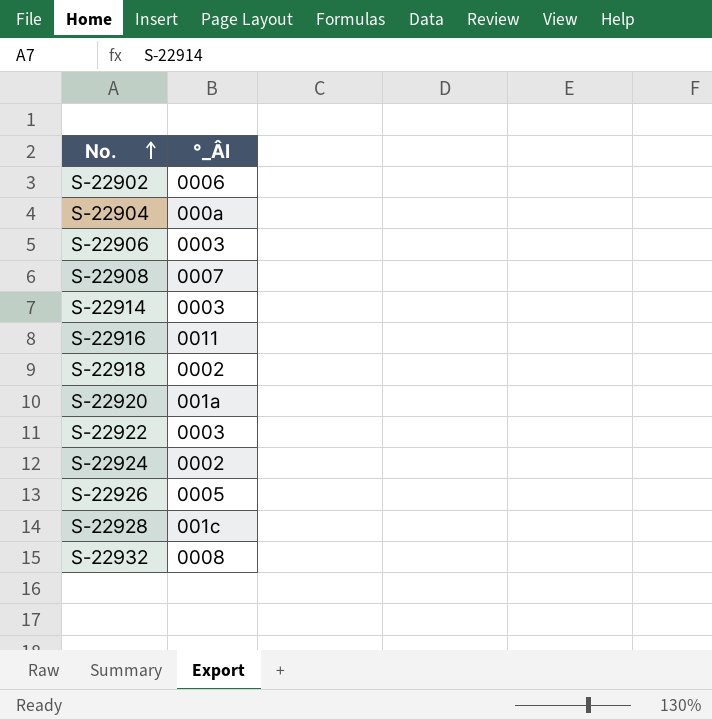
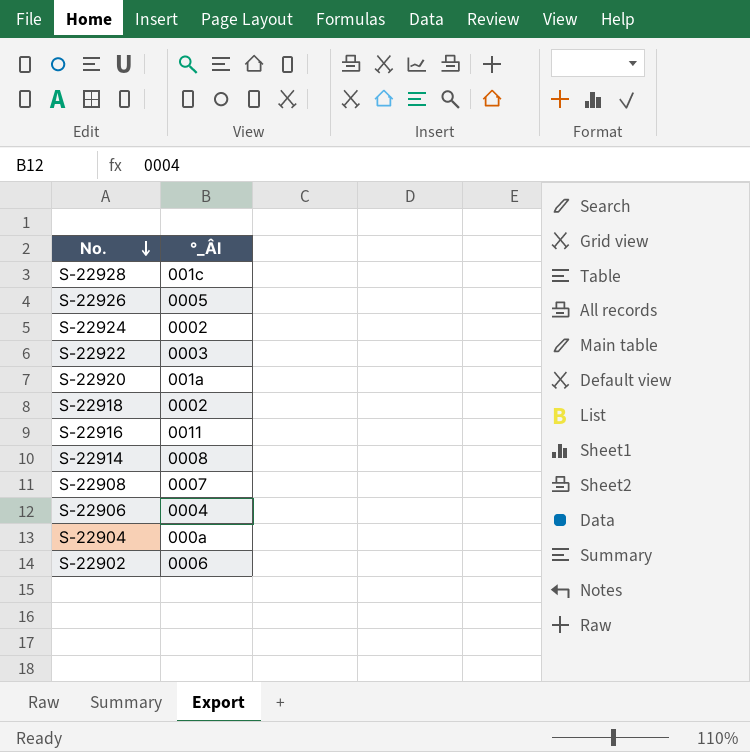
row order: No. ascending -> No. descending
row S-22932: 0008 -> none
S-22914 | °_ÂI: 0003 -> 0008
S-22906 | °_ÂI: 0003 -> 0004

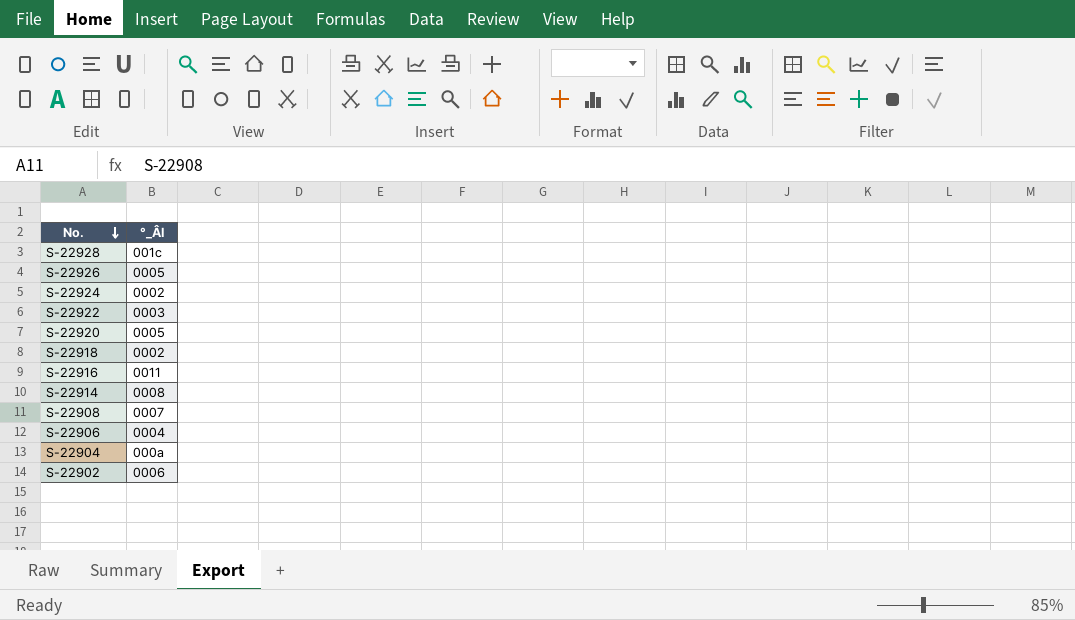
S-22920 | °_ÂI: 001a -> 0005

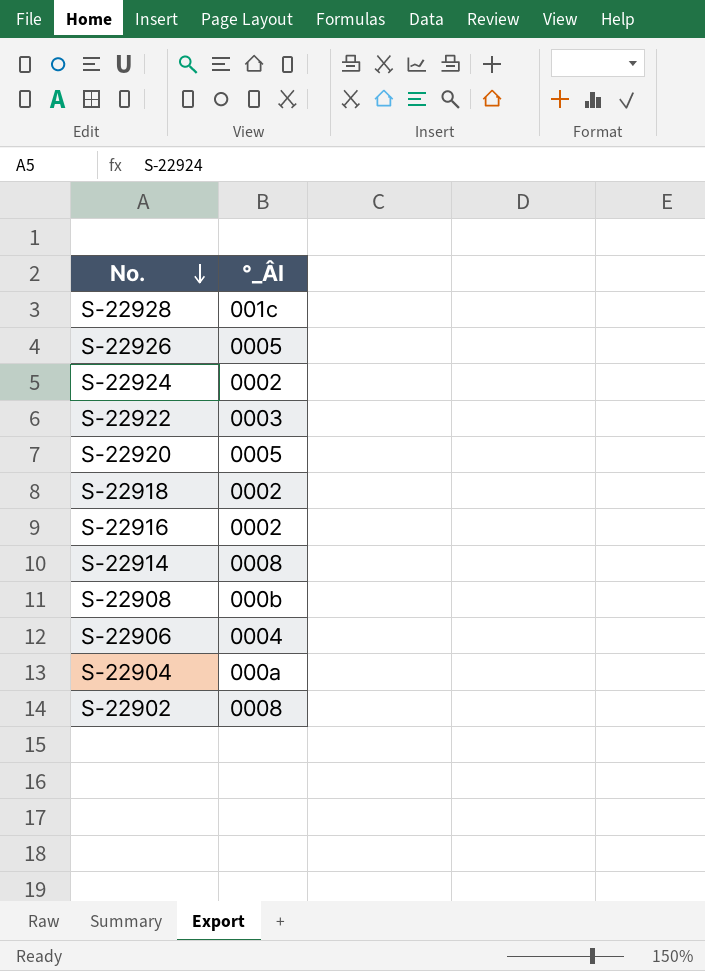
S-22916 | °_ÂI: 0011 -> 0002
S-22908 | °_ÂI: 0007 -> 000b
S-22902 | °_ÂI: 0006 -> 0008

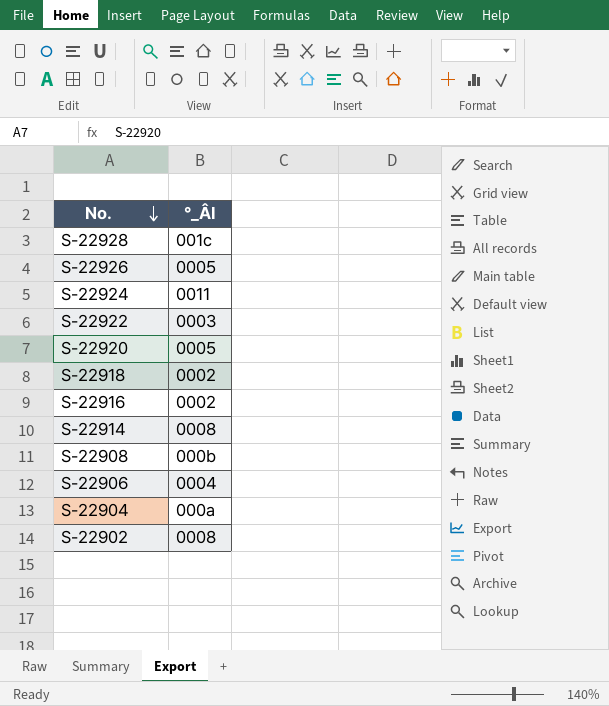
S-22924 | °_ÂI: 0002 -> 0011

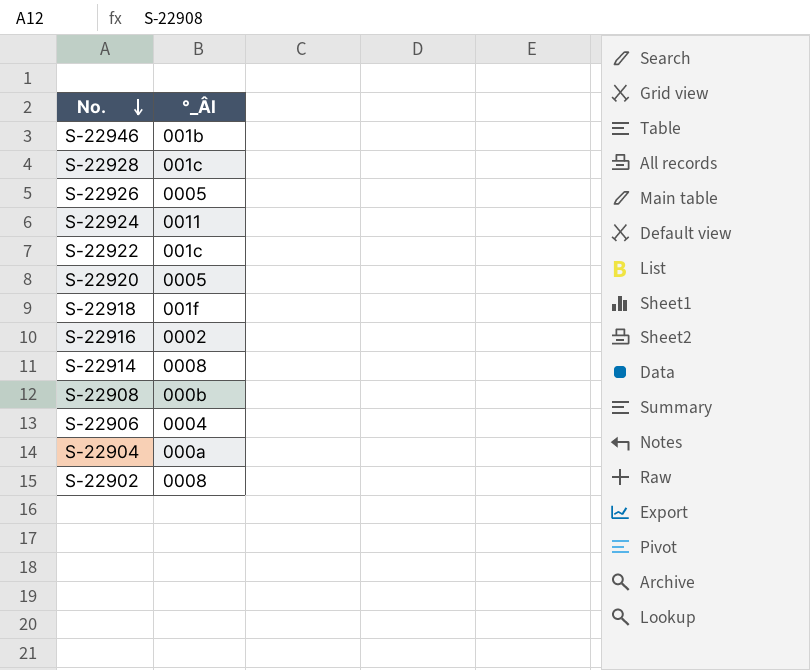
row S-22946: none -> 001b
S-22922 | °_ÂI: 0003 -> 001c
S-22918 | °_ÂI: 0002 -> 001f

